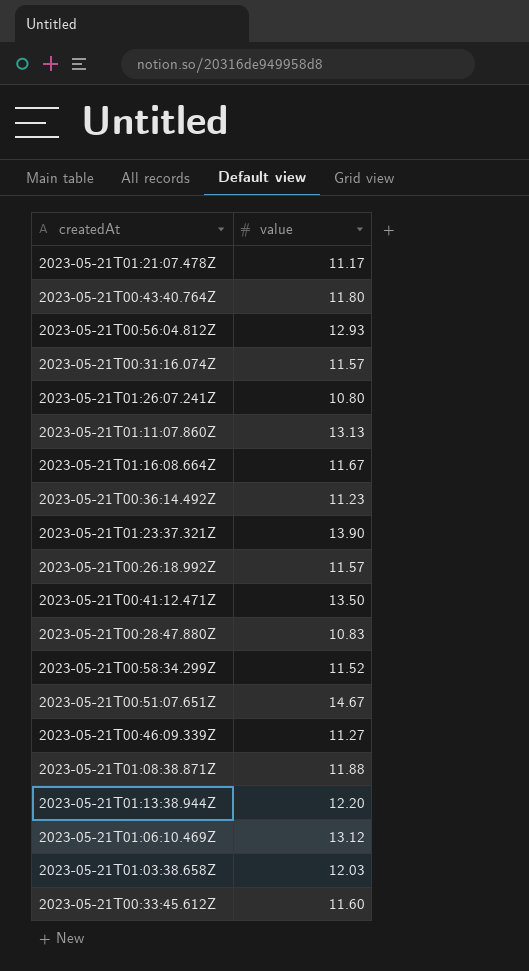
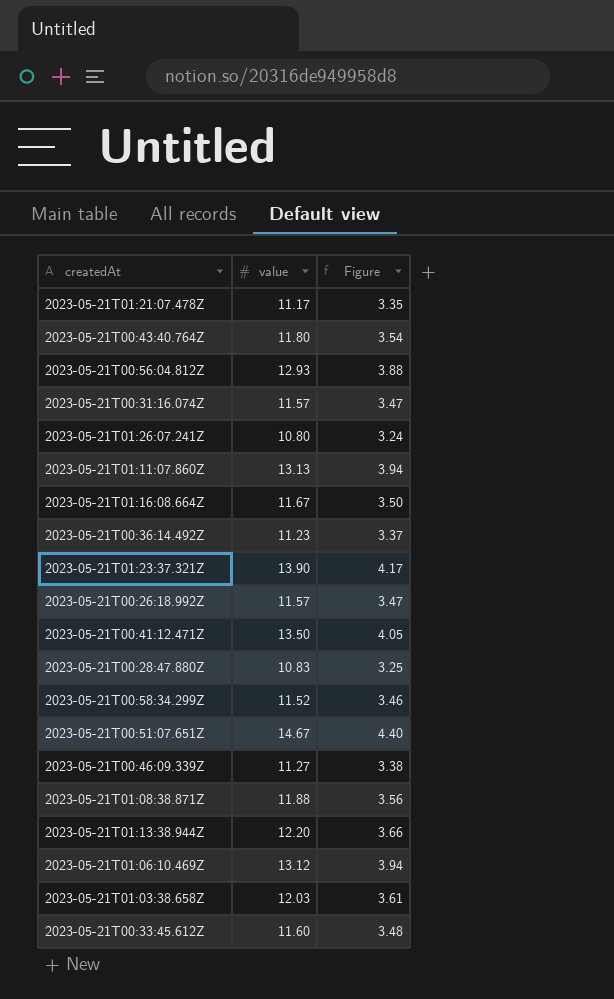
column Figure | formula: none -> [value] * 0.3

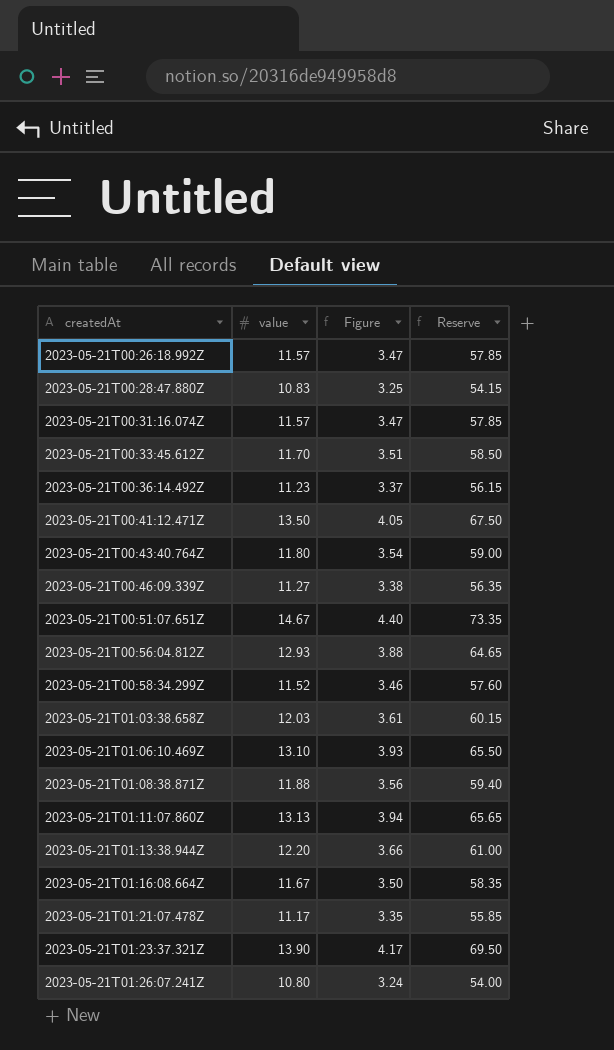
row order: none -> createdAt ascending
column Reserve | formula: none -> [value] * 5
2023-05-21T00:33:45.612Z | value: 11.60 -> 11.70
2023-05-21T00:33:45.612Z | Figure: 3.48 -> 3.51
2023-05-21T01:06:10.469Z | value: 13.12 -> 13.10
2023-05-21T01:06:10.469Z | Figure: 3.94 -> 3.93

